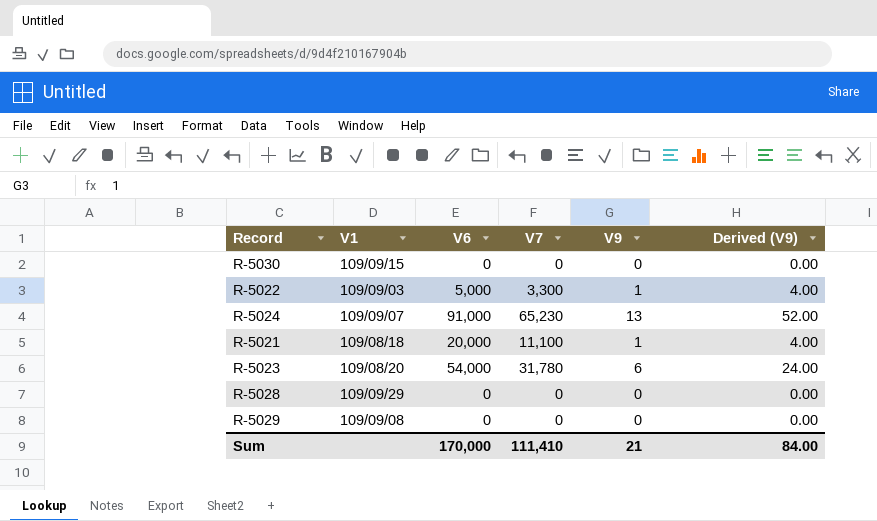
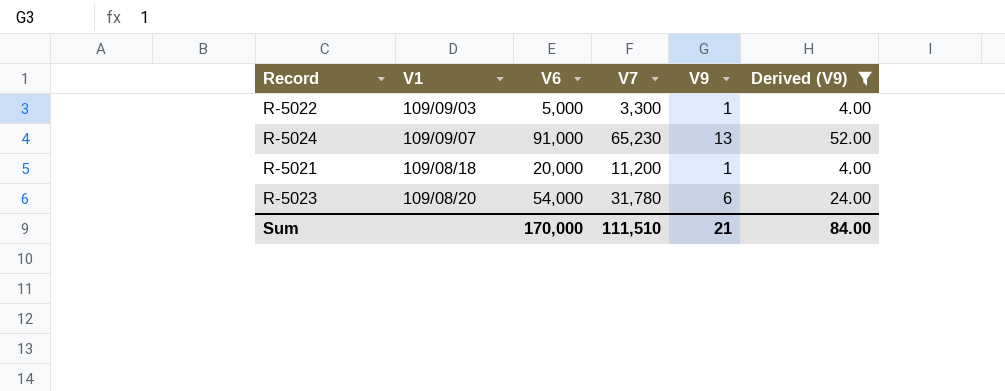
filter: none -> Derived (V9) != 0.00
R-5021 | V7: 11,100 -> 11,200
Sum | V7: 111,410 -> 111,510

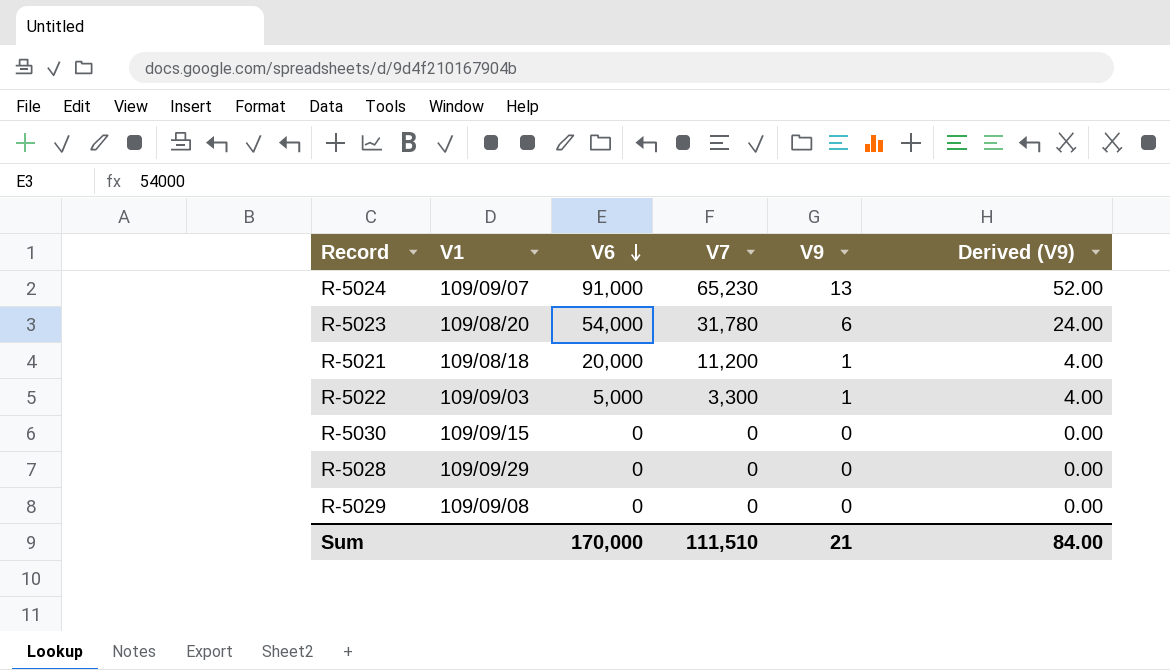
filter: Derived (V9) != 0.00 -> none
row order: none -> V6 descending

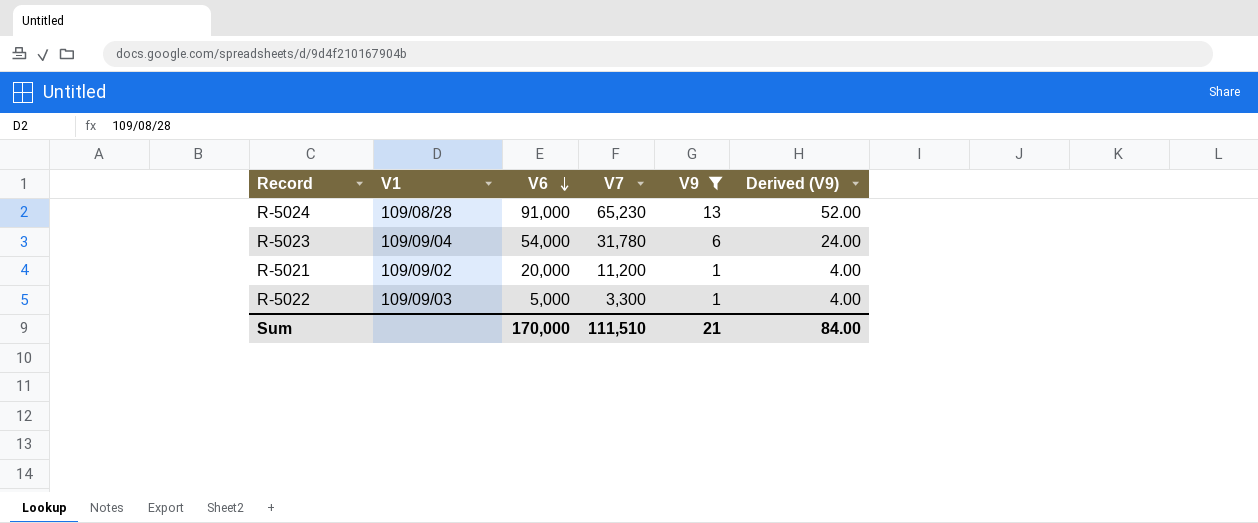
filter: none -> V9 != 0
R-5024 | V1: 109/09/07 -> 109/08/28
R-5023 | V1: 109/08/20 -> 109/09/04
R-5021 | V1: 109/08/18 -> 109/09/02

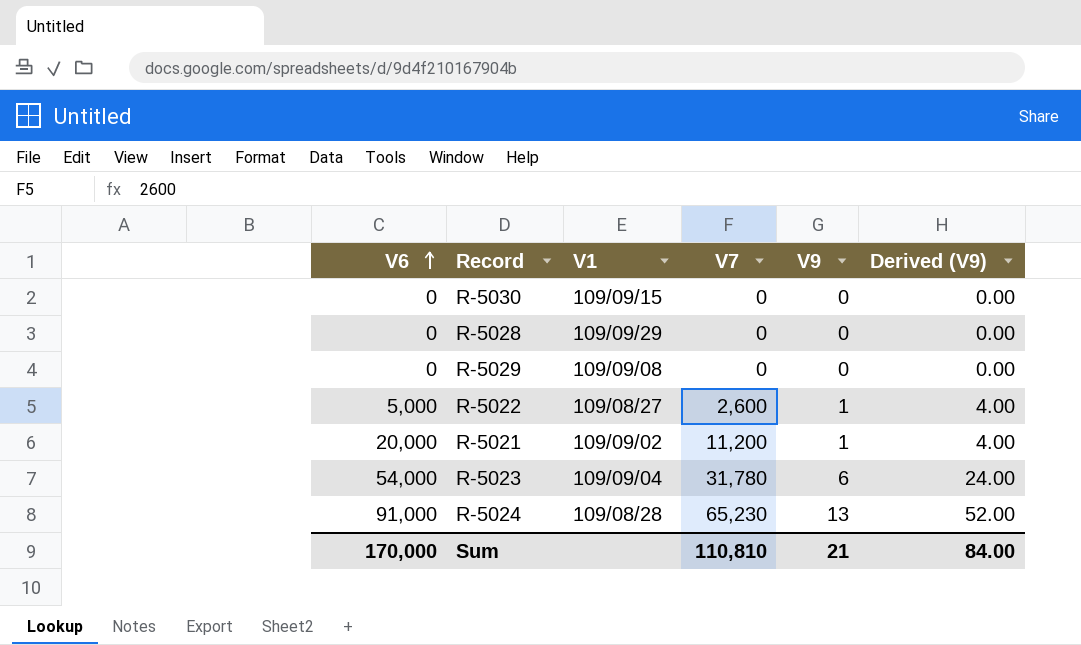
filter: V9 != 0 -> none
row order: V6 descending -> V6 ascending
column V6 | position: 3 -> 1
R-5022 | V1: 109/09/03 -> 109/08/27
R-5022 | V7: 3,300 -> 2,600
Sum | V7: 111,510 -> 110,810

